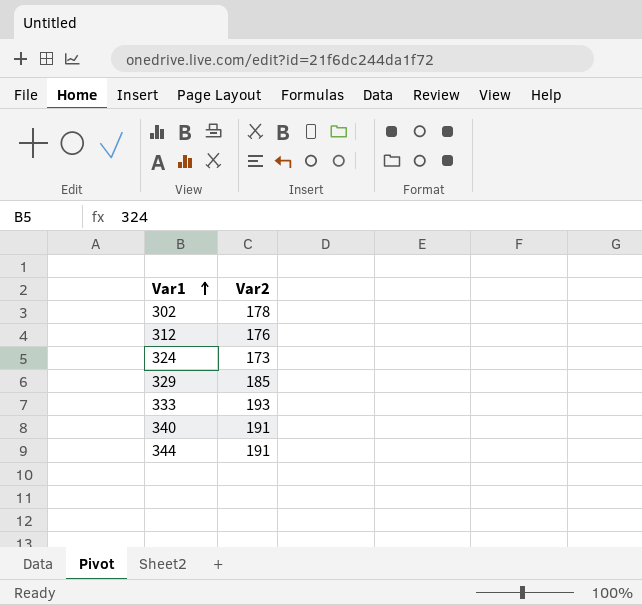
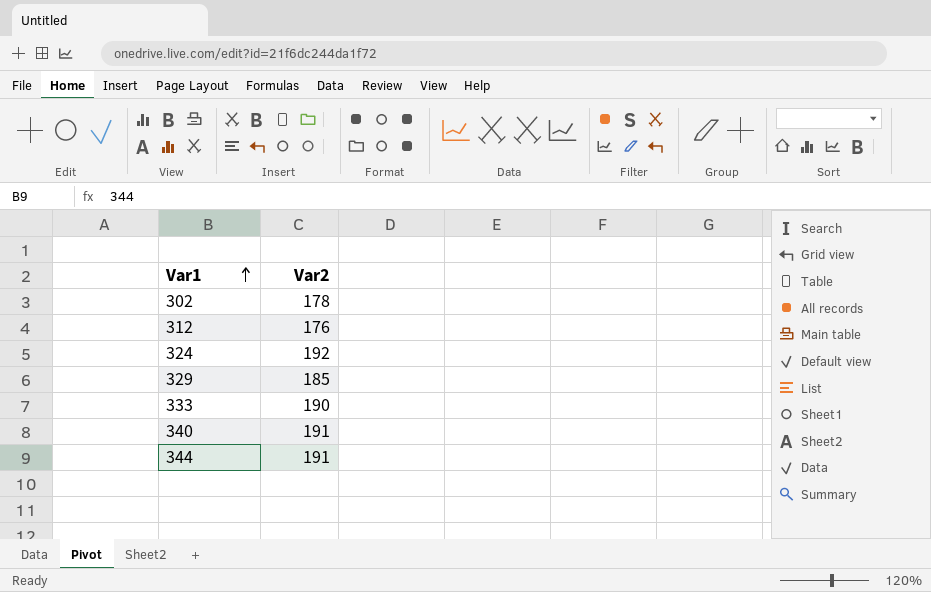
324 | Var2: 173 -> 192
333 | Var2: 193 -> 190

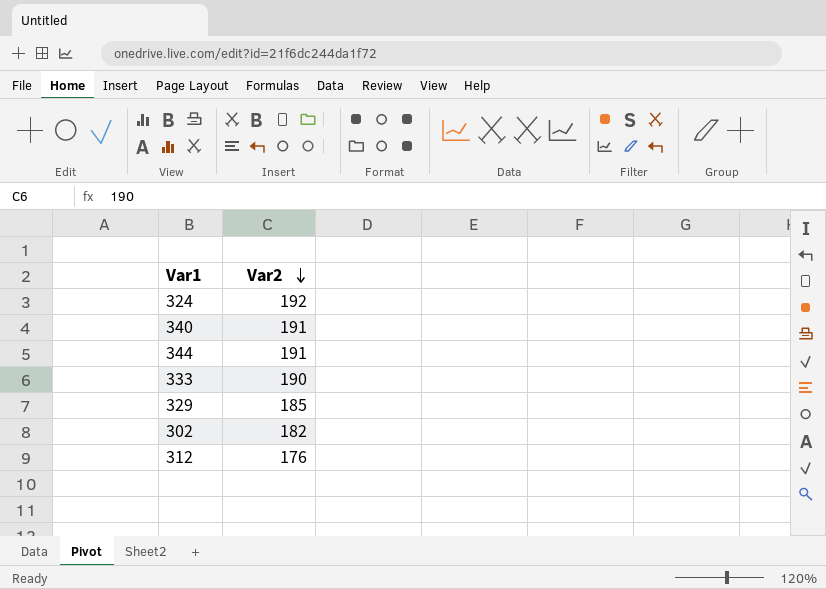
row order: Var1 ascending -> Var2 descending
302 | Var2: 178 -> 182

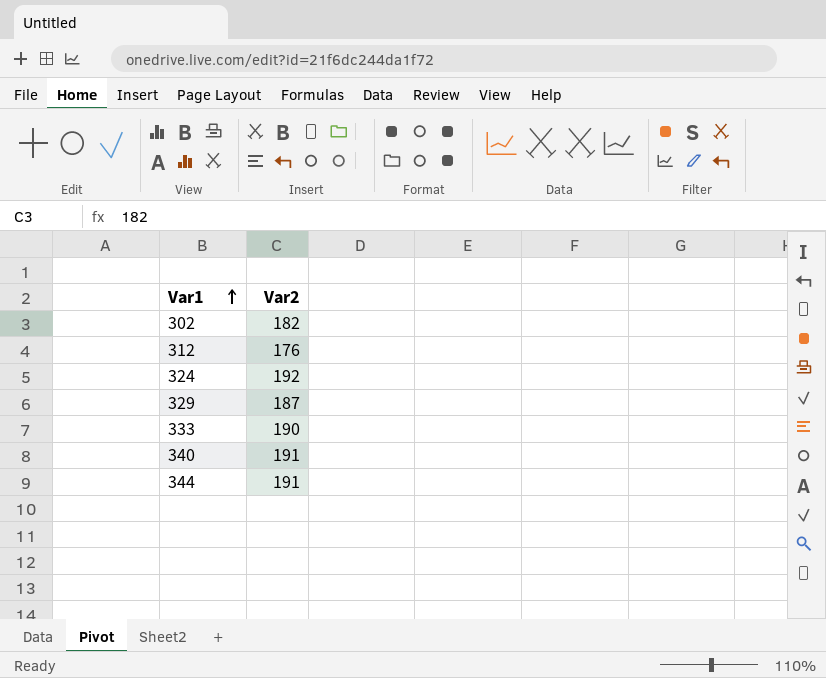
row order: Var2 descending -> Var1 ascending
329 | Var2: 185 -> 187

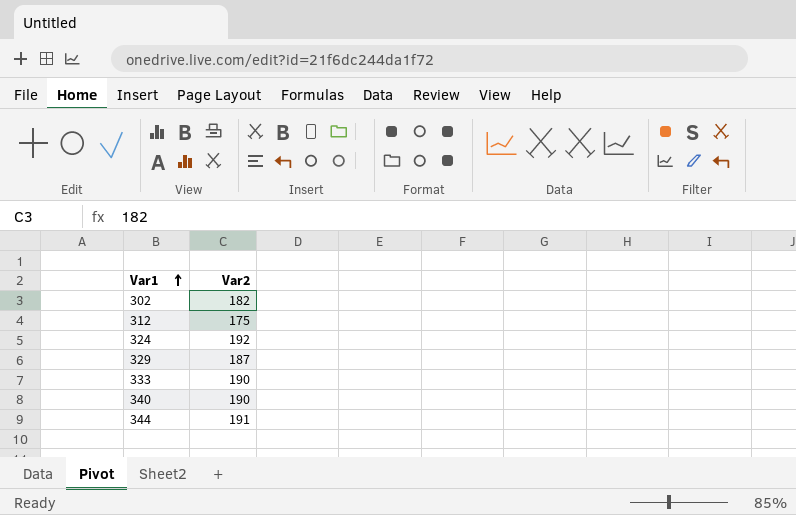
312 | Var2: 176 -> 175
340 | Var2: 191 -> 190

